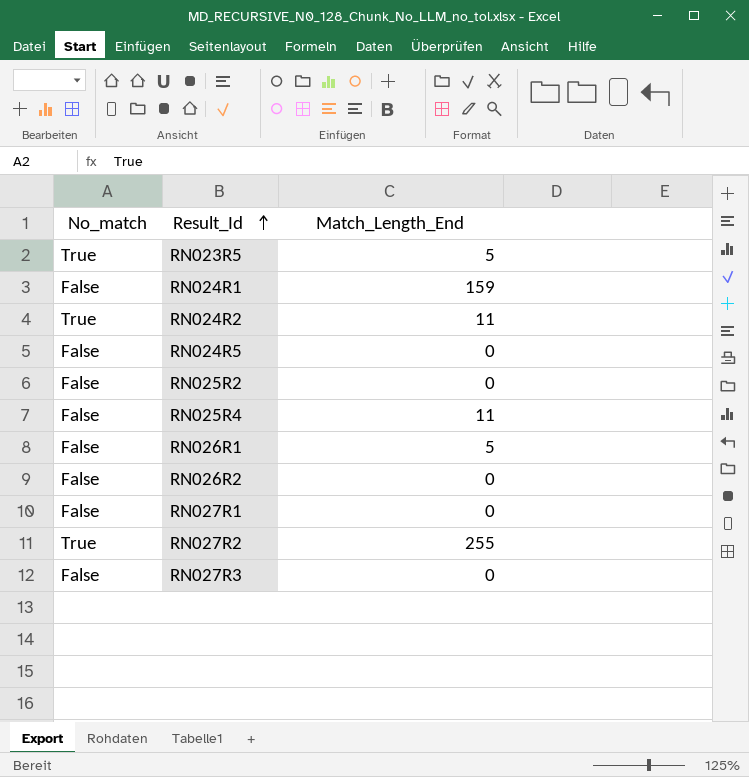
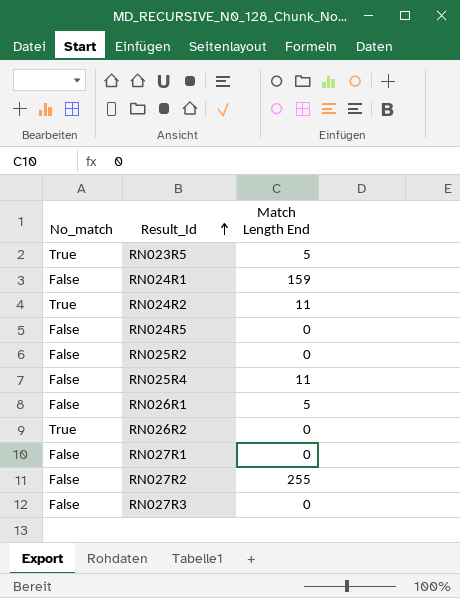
column name: Match_Length_End -> Match Length End
RN026R2 | No_match: False -> True
RN027R2 | No_match: True -> False

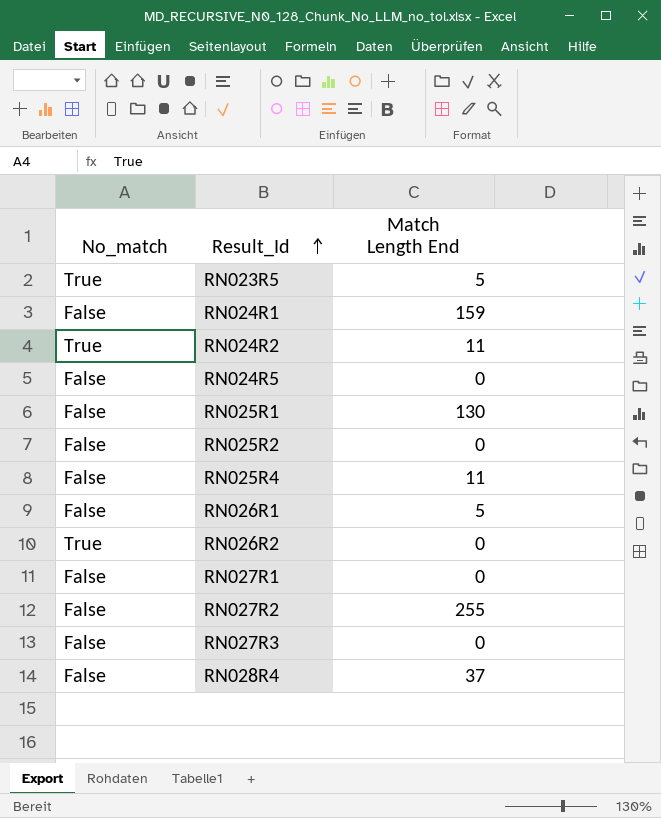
row RN025R1: none -> False | 130
row RN028R4: none -> False | 37

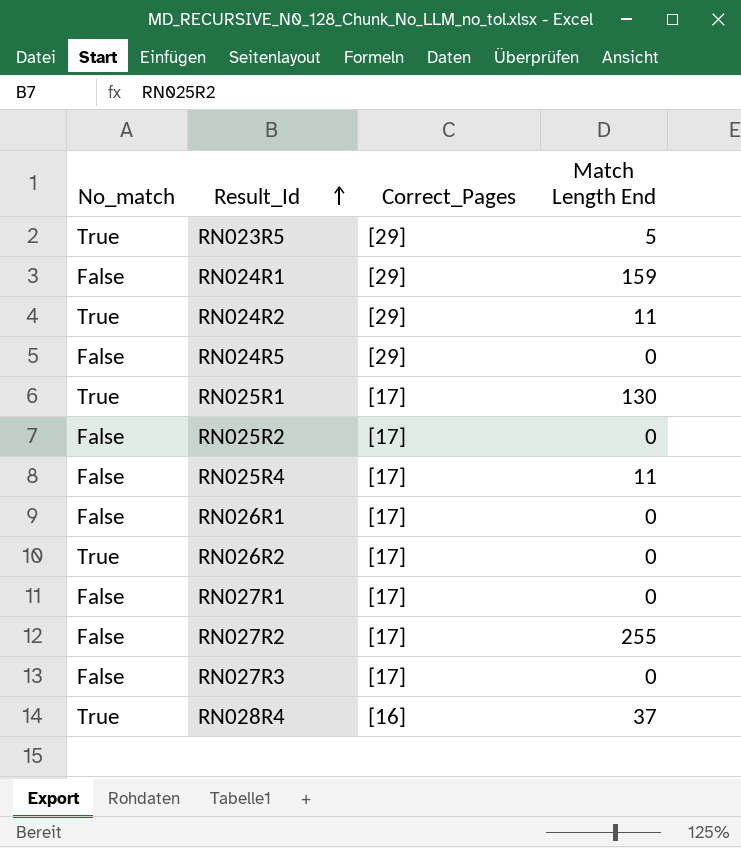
column Correct_Pages | position: none -> 3
RN025R1 | No_match: False -> True
RN026R1 | Match Length End: 5 -> 0
RN028R4 | No_match: False -> True

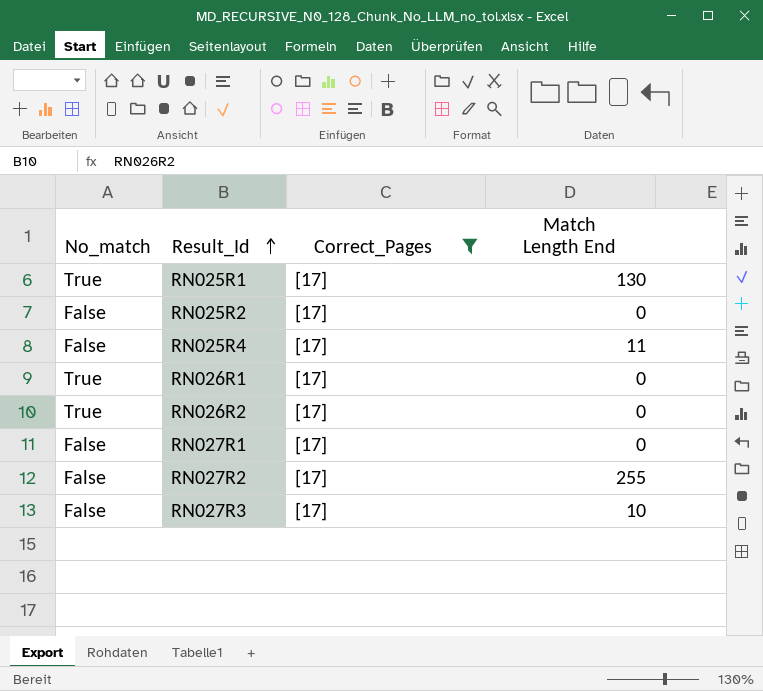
filter: none -> Correct_Pages = [17]
RN026R1 | No_match: False -> True
RN027R3 | Match Length End: 0 -> 10

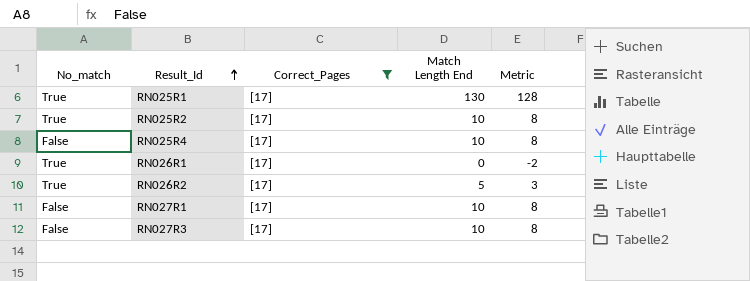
column Metric | formula: none -> [Match Length End] - 2
row RN027R2: False | [17] | 255 -> none
RN025R2 | No_match: False -> True
RN025R2 | Match Length End: 0 -> 10
RN025R4 | Match Length End: 11 -> 10
RN026R2 | Match Length End: 0 -> 5
RN027R1 | Match Length End: 0 -> 10

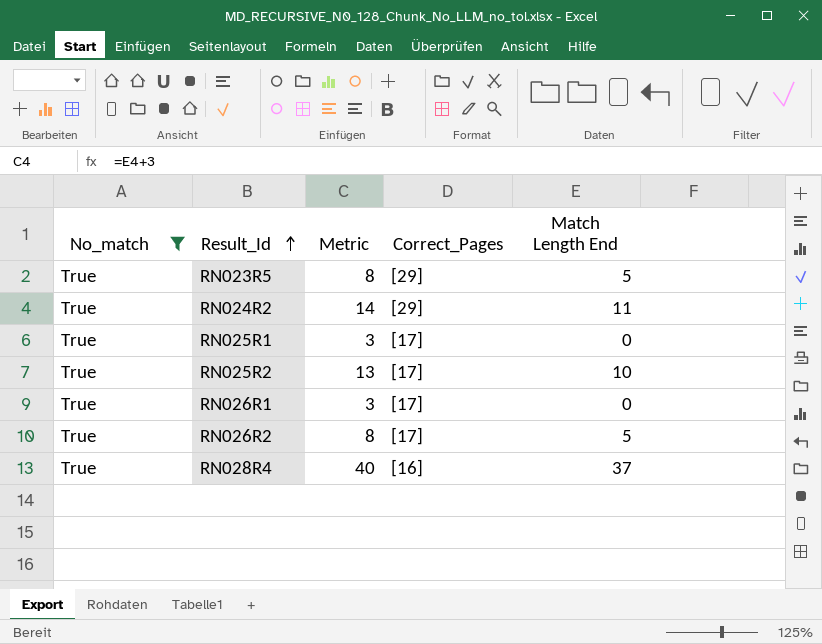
filter: Correct_Pages = [17] -> No_match = True
column Metric | formula: [Match Length End] - 2 -> [Match Length End] + 3
column Metric | position: 5 -> 3
RN025R1 | Match Length End: 130 -> 0

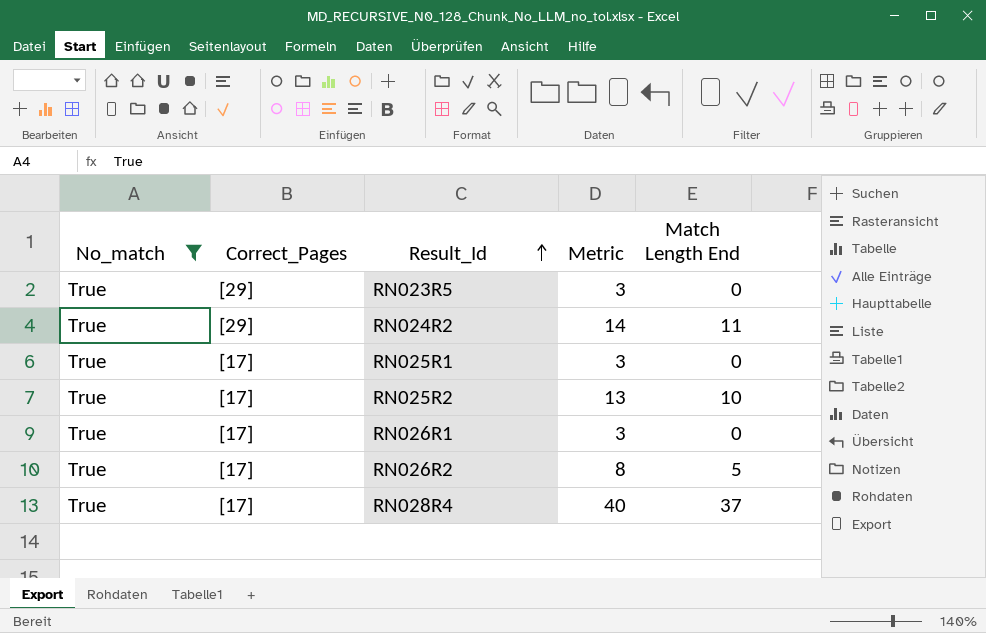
column Correct_Pages | position: 4 -> 2
RN023R5 | Metric: 8 -> 3
RN023R5 | Match Length End: 5 -> 0
RN028R4 | Correct_Pages: [16] -> [17]

